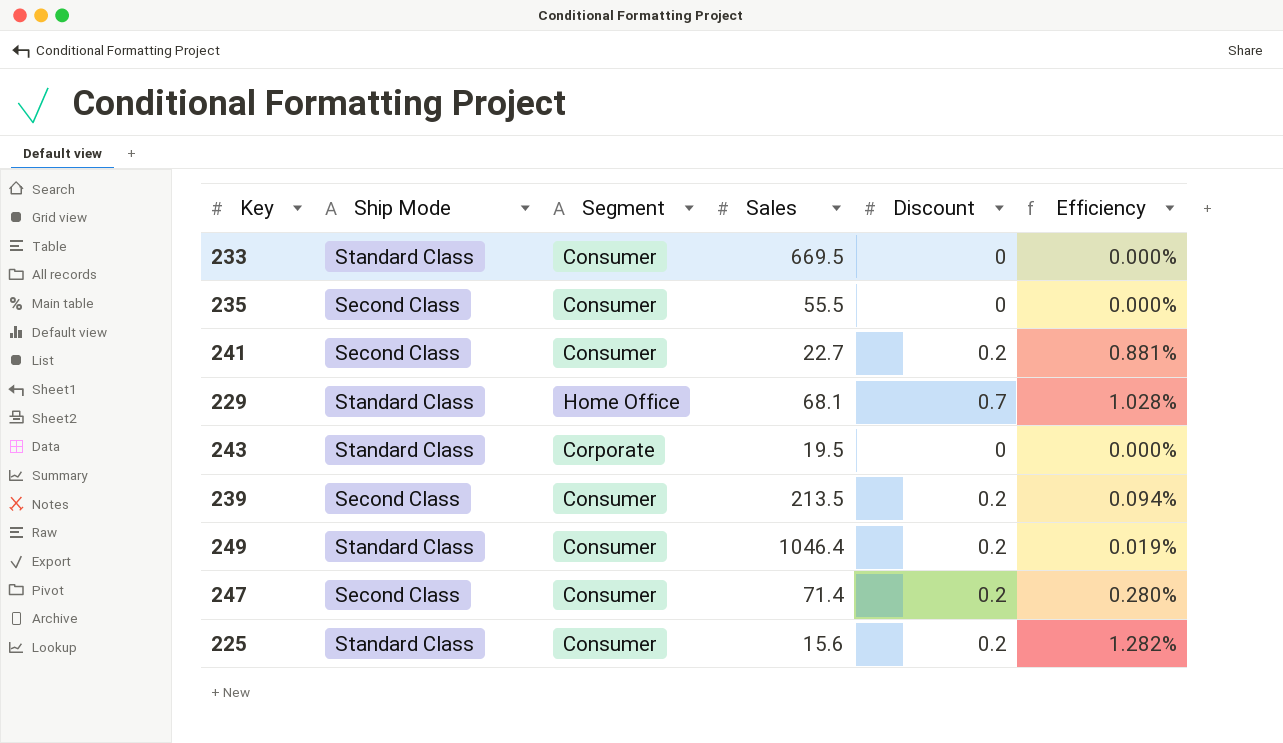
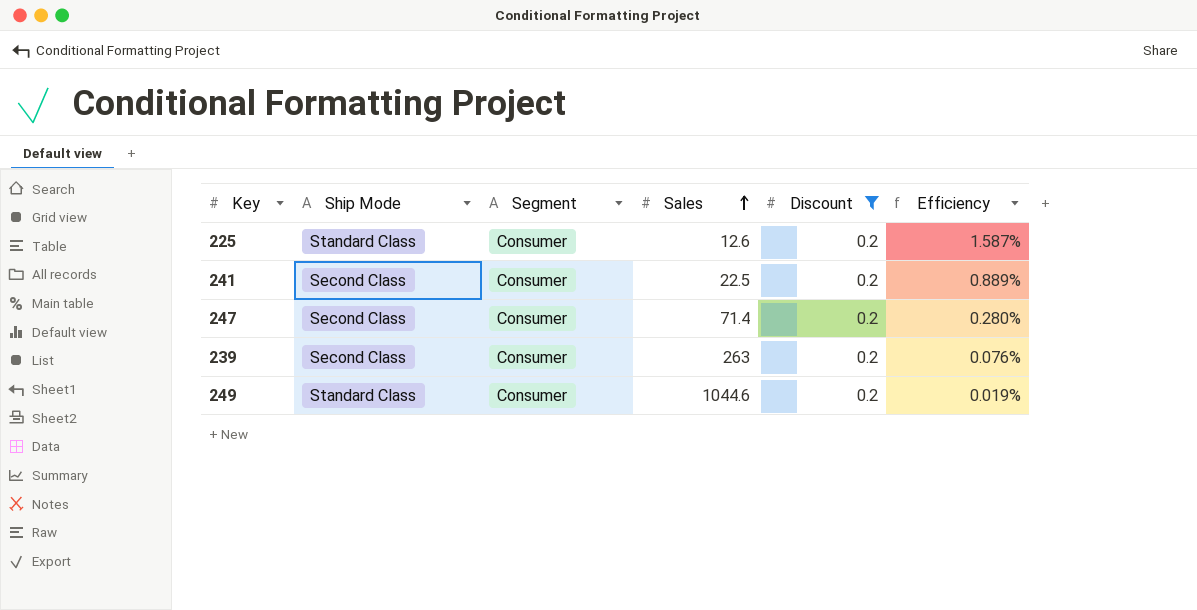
filter: none -> Discount = 0.2
row order: none -> Sales ascending
225 | Sales: 15.6 -> 12.6
225 | Efficiency: 1.282% -> 1.587%
241 | Sales: 22.7 -> 22.5
241 | Efficiency: 0.881% -> 0.889%
239 | Sales: 213.5 -> 263
239 | Efficiency: 0.094% -> 0.076%
249 | Sales: 1046.4 -> 1044.6

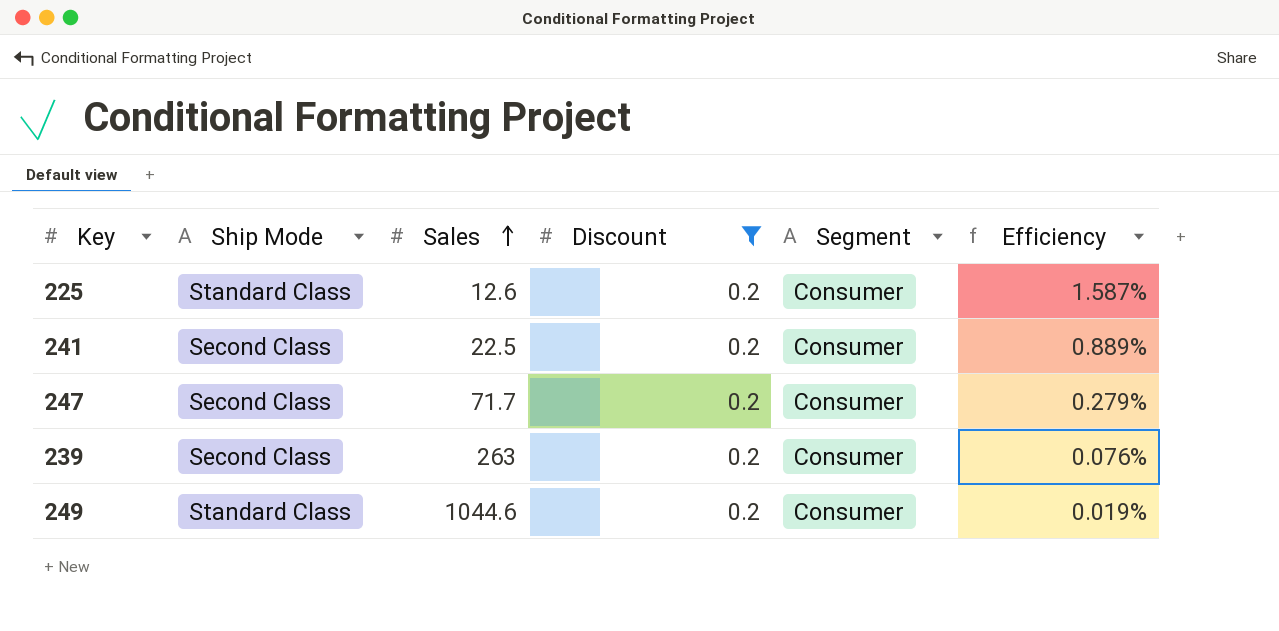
column Segment | position: 3 -> 5
247 | Sales: 71.4 -> 71.7
247 | Efficiency: 0.280% -> 0.279%

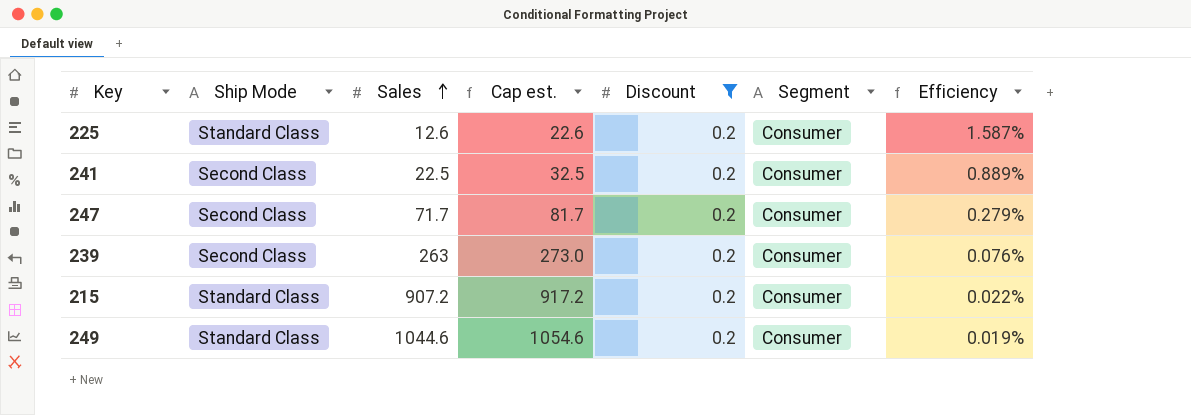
column Cap est. | formula: none -> [Sales] + 10
row 215: none -> Standard Class | 907.2 | 917.2 | 0.2 | Consumer | 0.022%

